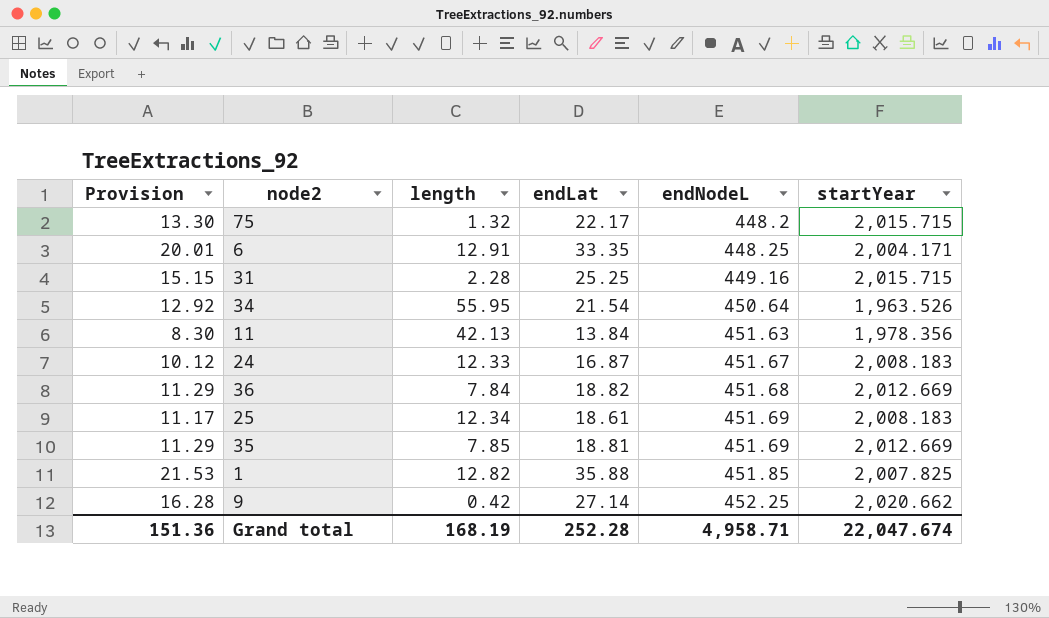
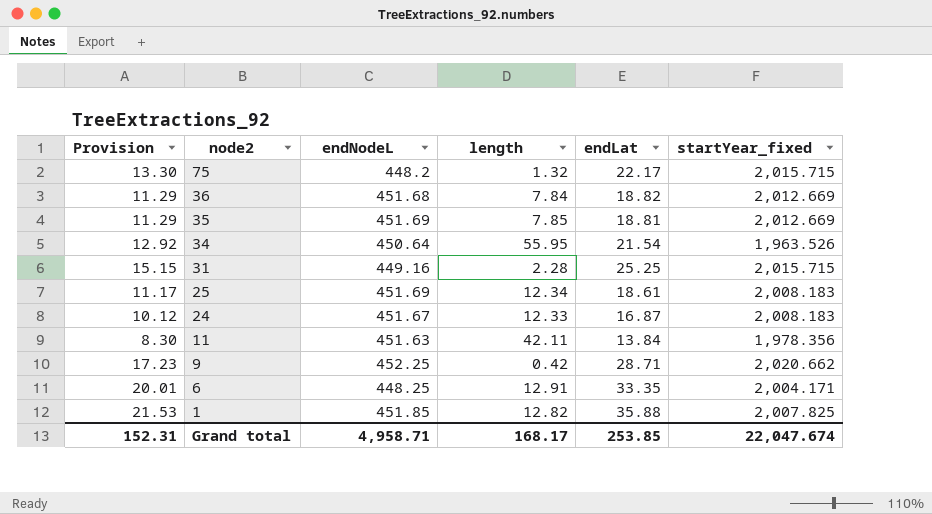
row order: endNodeL ascending -> node2 descending
column endNodeL | position: 5 -> 3
column name: startYear -> startYear_fixed
11 | length: 42.13 -> 42.11
9 | Provision: 16.28 -> 17.23
9 | endLat: 27.14 -> 28.71
Grand total | Provision: 151.36 -> 152.31
Grand total | length: 168.19 -> 168.17
Grand total | endLat: 252.28 -> 253.85

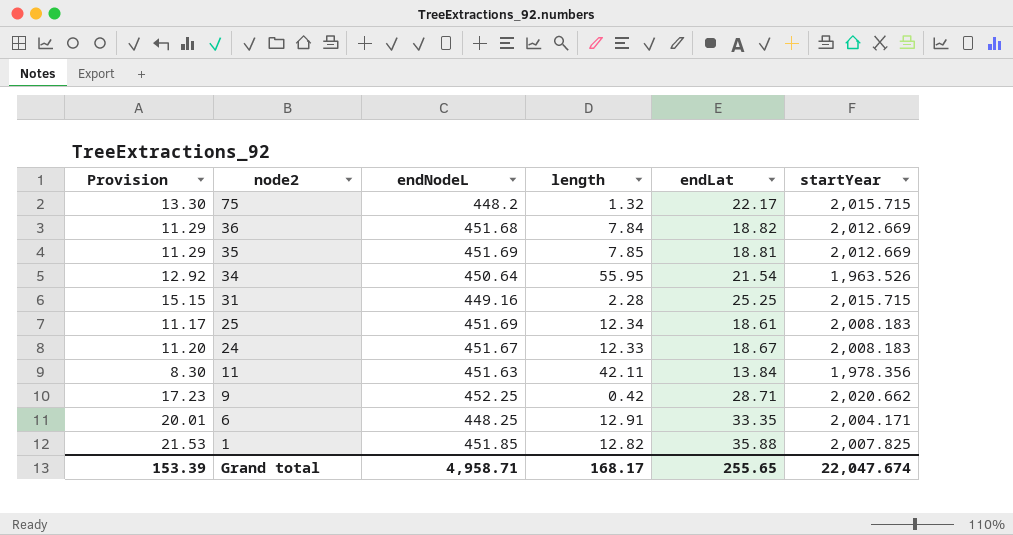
column name: startYear_fixed -> startYear
24 | Provision: 10.12 -> 11.20
24 | endLat: 16.87 -> 18.67
Grand total | Provision: 152.31 -> 153.39
Grand total | endLat: 253.85 -> 255.65

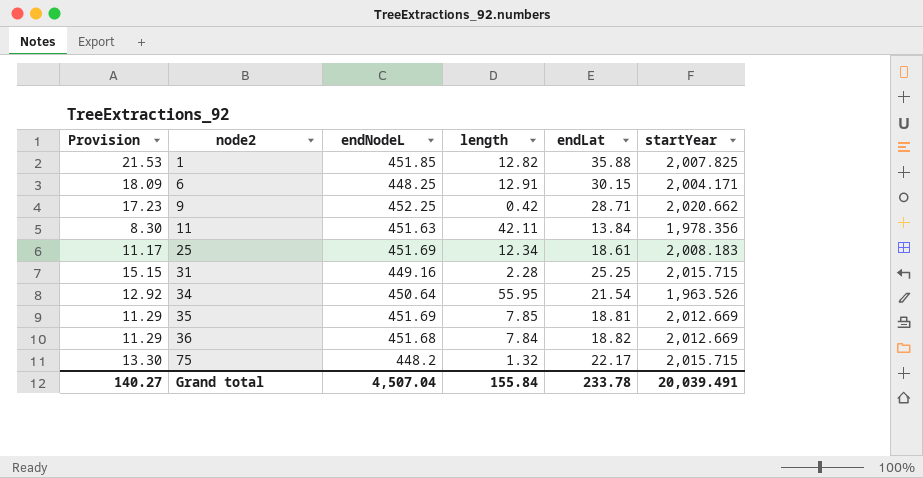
row order: node2 descending -> node2 ascending
row 24: 11.20 | 451.67 | 12.33 | 18.67 | 2,008.183 -> none
6 | Provision: 20.01 -> 18.09
6 | endLat: 33.35 -> 30.15
Grand total | Provision: 153.39 -> 140.27
Grand total | endNodeL: 4,958.71 -> 4,507.04
Grand total | length: 168.17 -> 155.84
Grand total | endLat: 255.65 -> 233.78
Grand total | startYear: 22,047.674 -> 20,039.491

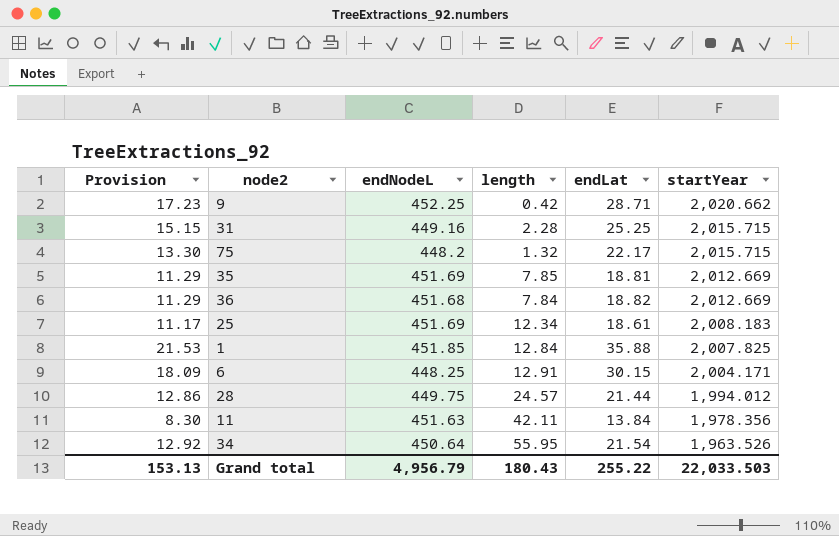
row order: node2 ascending -> startYear descending
1 | length: 12.82 -> 12.84
row 28: none -> 12.86 | 449.75 | 24.57 | 21.44 | 1,994.012
Grand total | Provision: 140.27 -> 153.13
Grand total | endNodeL: 4,507.04 -> 4,956.79
Grand total | length: 155.84 -> 180.43
Grand total | endLat: 233.78 -> 255.22
Grand total | startYear: 20,039.491 -> 22,033.503

